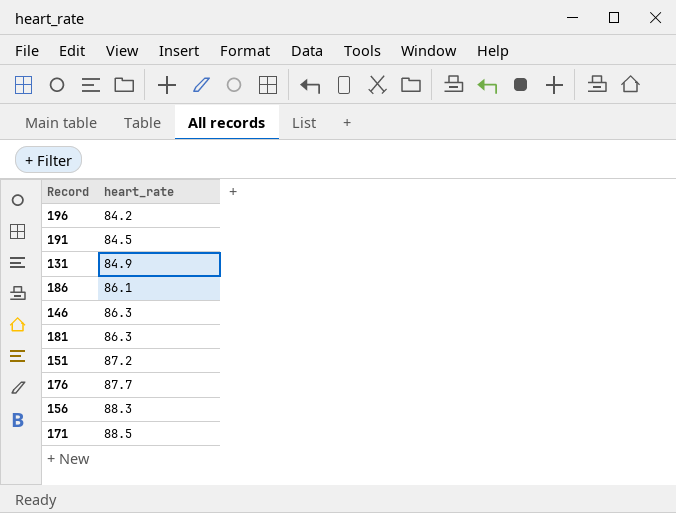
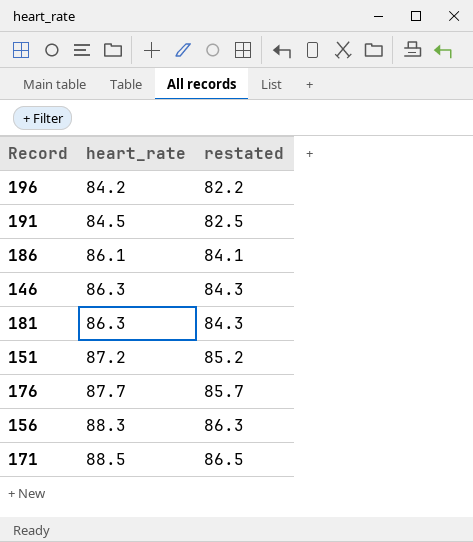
column restated | formula: none -> [heart_rate] - 2
row 131: 84.9 -> none

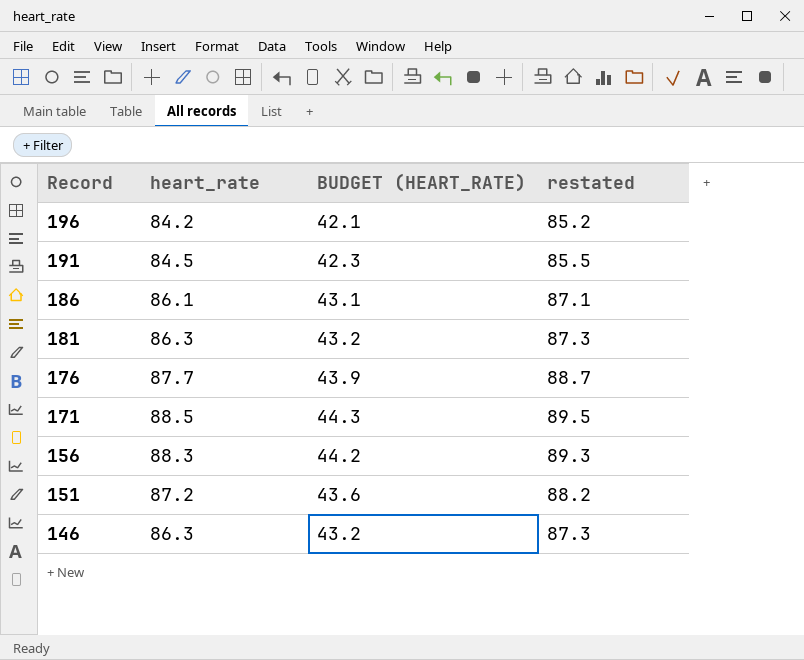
row order: heart_rate ascending -> Record descending
column BUDGET (HEART_RATE) | formula: none -> [heart_rate] * 0.5
column restated | formula: [heart_rate] - 2 -> [heart_rate] + 1

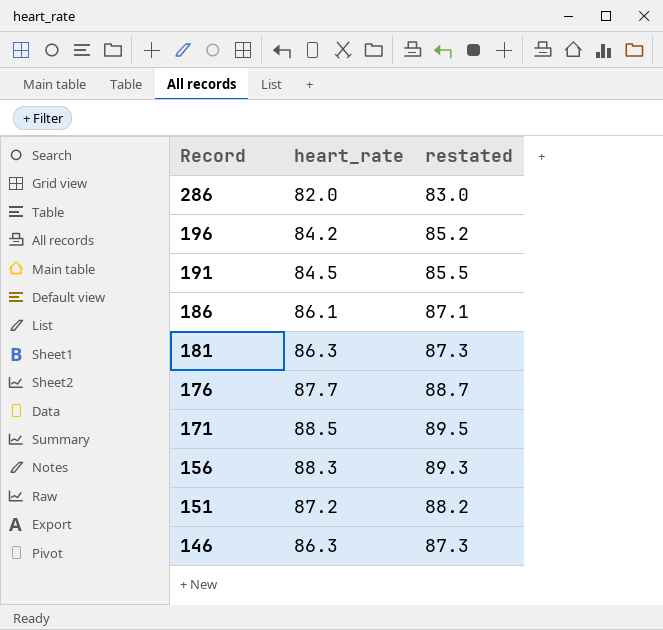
column BUDGET (HEART_RATE) | formula: [heart_rate] * 0.5 -> none
row 286: none -> 82.0 | 83.0

